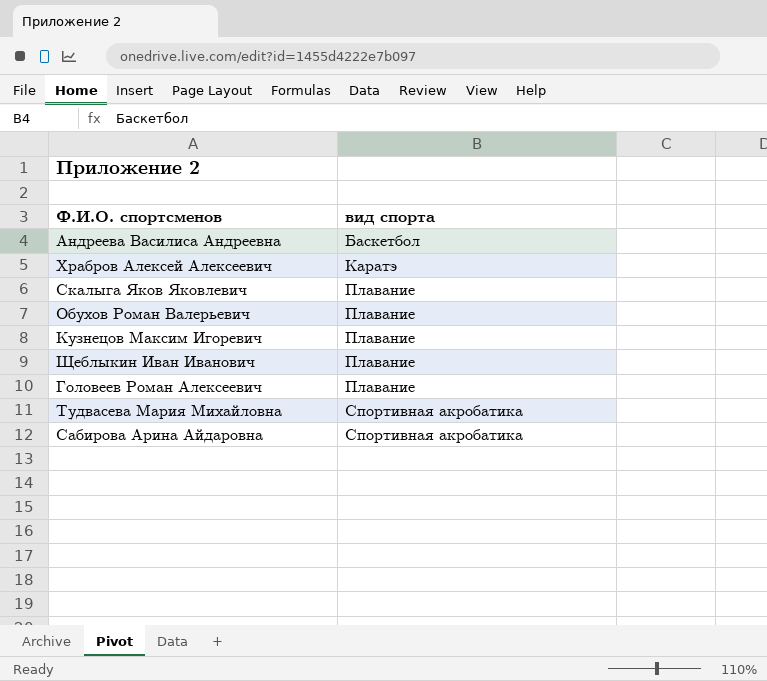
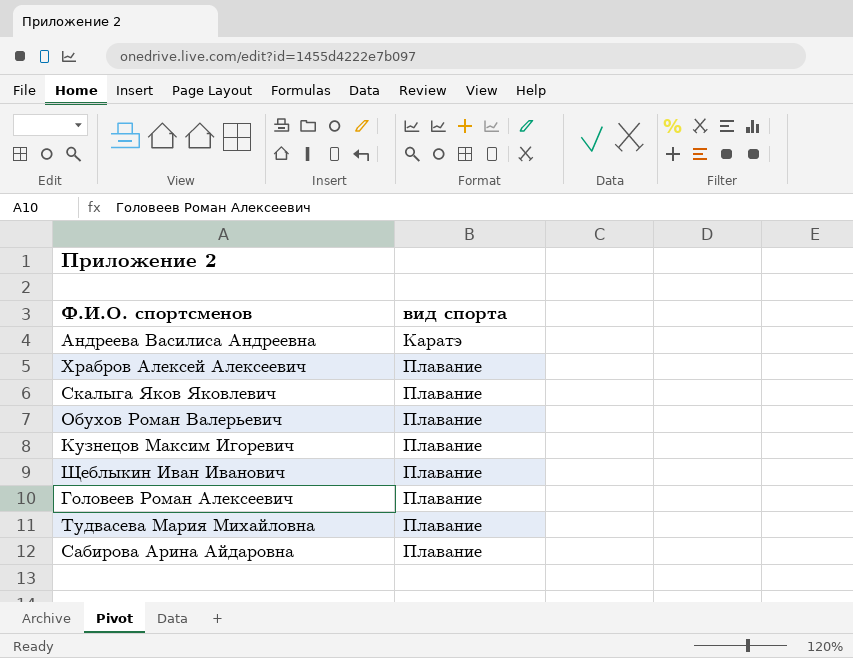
Андреева Василиса Андреевна | вид спорта: Баскетбол -> Каратэ
Храбров Алексей Алексеевич | вид спорта: Каратэ -> Плавание
Тудвасева Мария Михайловна | вид спорта: Спортивная акробатика -> Плавание
Сабирова Арина Айдаровна | вид спорта: Спортивная акробатика -> Плавание

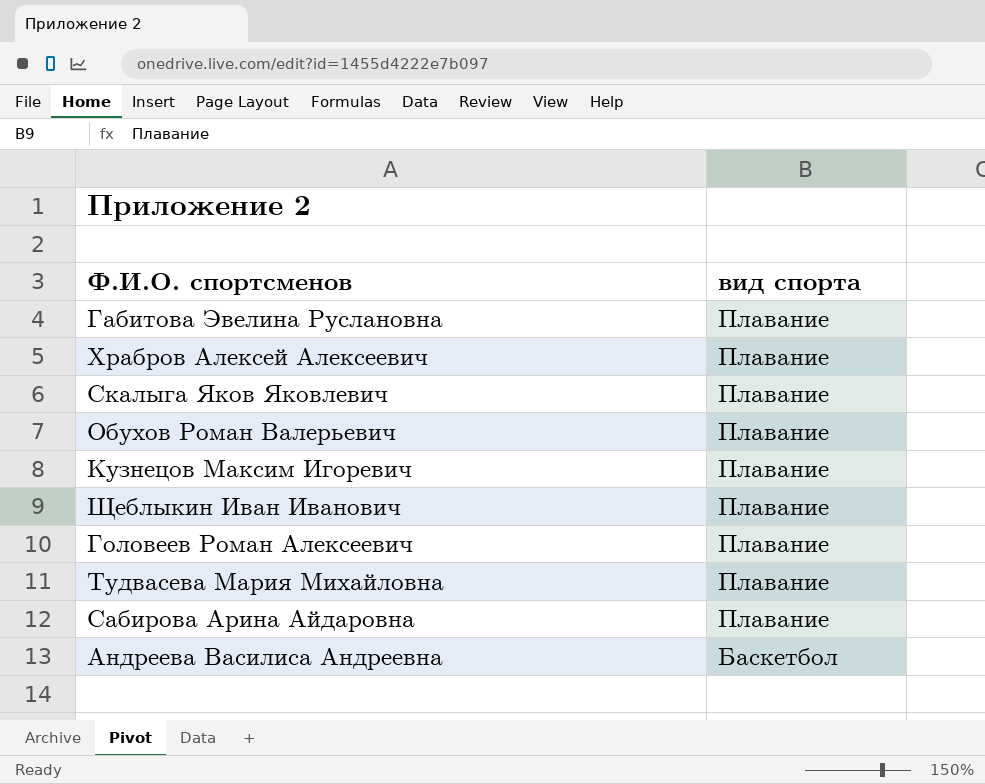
row order: вид спорта ascending -> вид спорта descending
row Габитова Эвелина Руслановна: none -> Плавание
Андреева Василиса Андреевна | вид спорта: Каратэ -> Баскетбол

